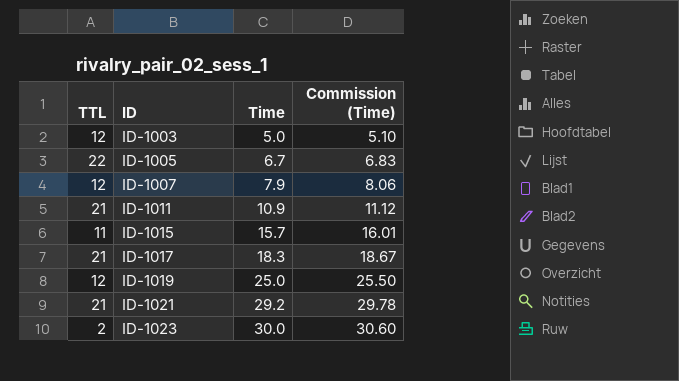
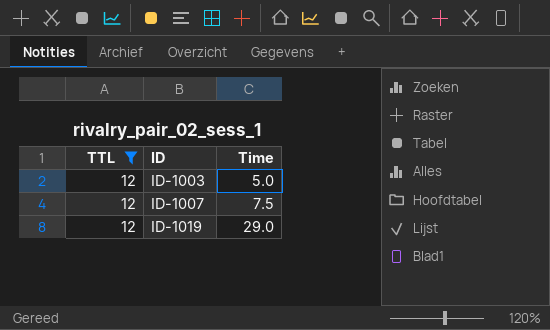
filter: none -> TTL = 12
column Commission (Time) | formula: [Time] * 1.02 -> none
ID-1007 | Time: 7.9 -> 7.5
ID-1019 | Time: 25.0 -> 29.0

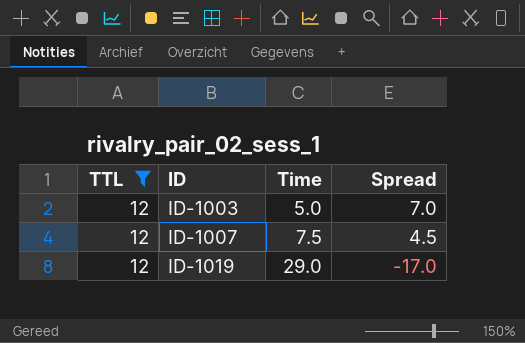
column Spread | formula: none -> [TTL] - [Time]

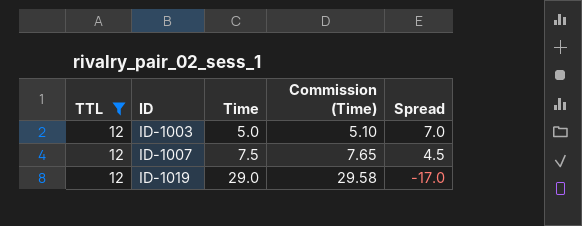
column Commission (Time) | formula: none -> [Time] * 1.02

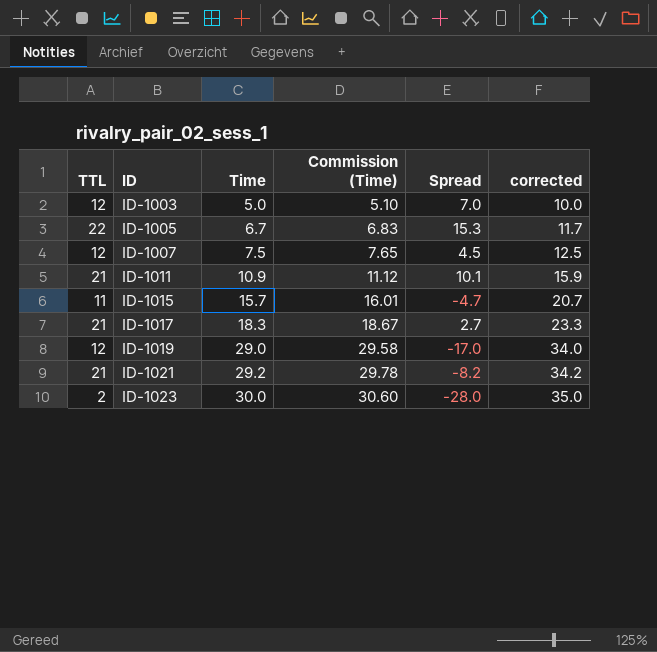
filter: TTL = 12 -> none
column corrected | formula: none -> [Time] + 5

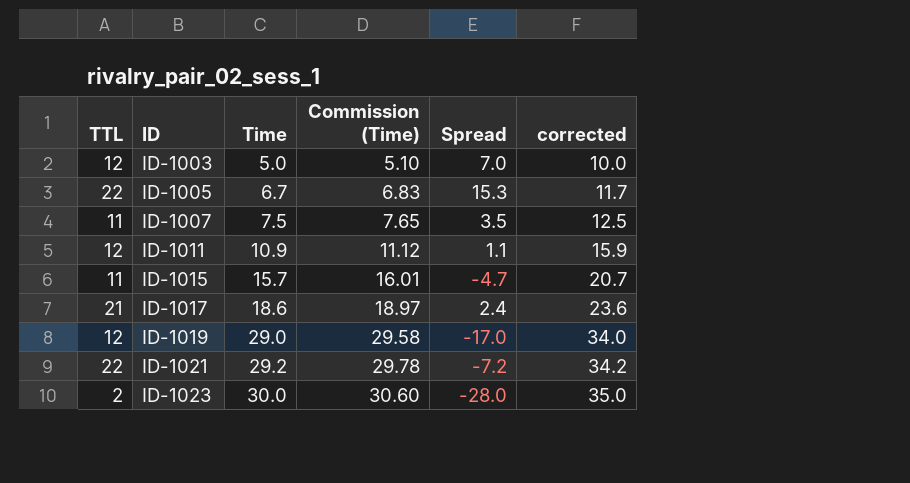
ID-1007 | TTL: 12 -> 11
ID-1007 | Spread: 4.5 -> 3.5
ID-1011 | TTL: 21 -> 12
ID-1011 | Spread: 10.1 -> 1.1
ID-1017 | Time: 18.3 -> 18.6
ID-1017 | Commission (Time): 18.67 -> 18.97
ID-1017 | Spread: 2.7 -> 2.4
ID-1017 | corrected: 23.3 -> 23.6
ID-1021 | TTL: 21 -> 22
ID-1021 | Spread: -8.2 -> -7.2

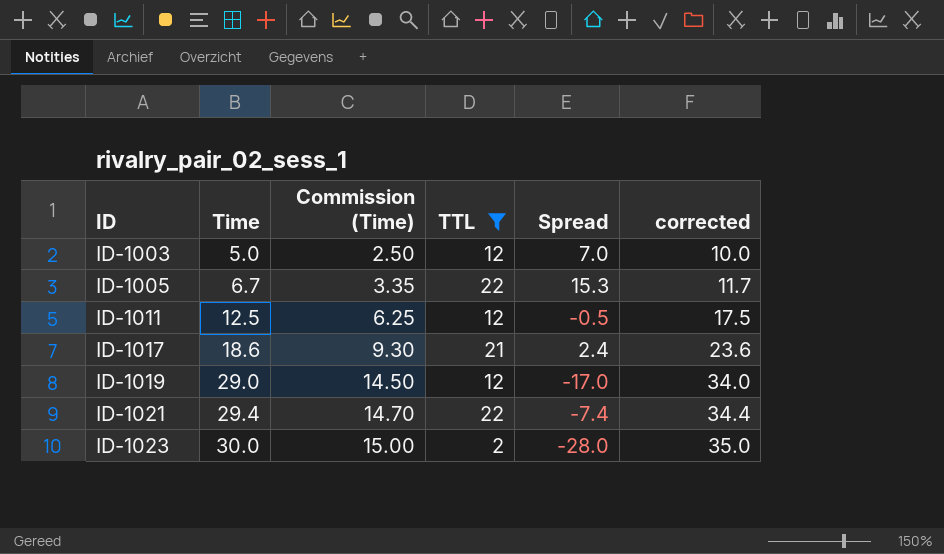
filter: none -> TTL != 11
column Commission (Time) | formula: [Time] * 1.02 -> [Time] * 0.5
column TTL | position: 1 -> 4
ID-1011 | Time: 10.9 -> 12.5
ID-1011 | Spread: 1.1 -> -0.5
ID-1011 | corrected: 15.9 -> 17.5
ID-1021 | Time: 29.2 -> 29.4
ID-1021 | Spread: -7.2 -> -7.4
ID-1021 | corrected: 34.2 -> 34.4

